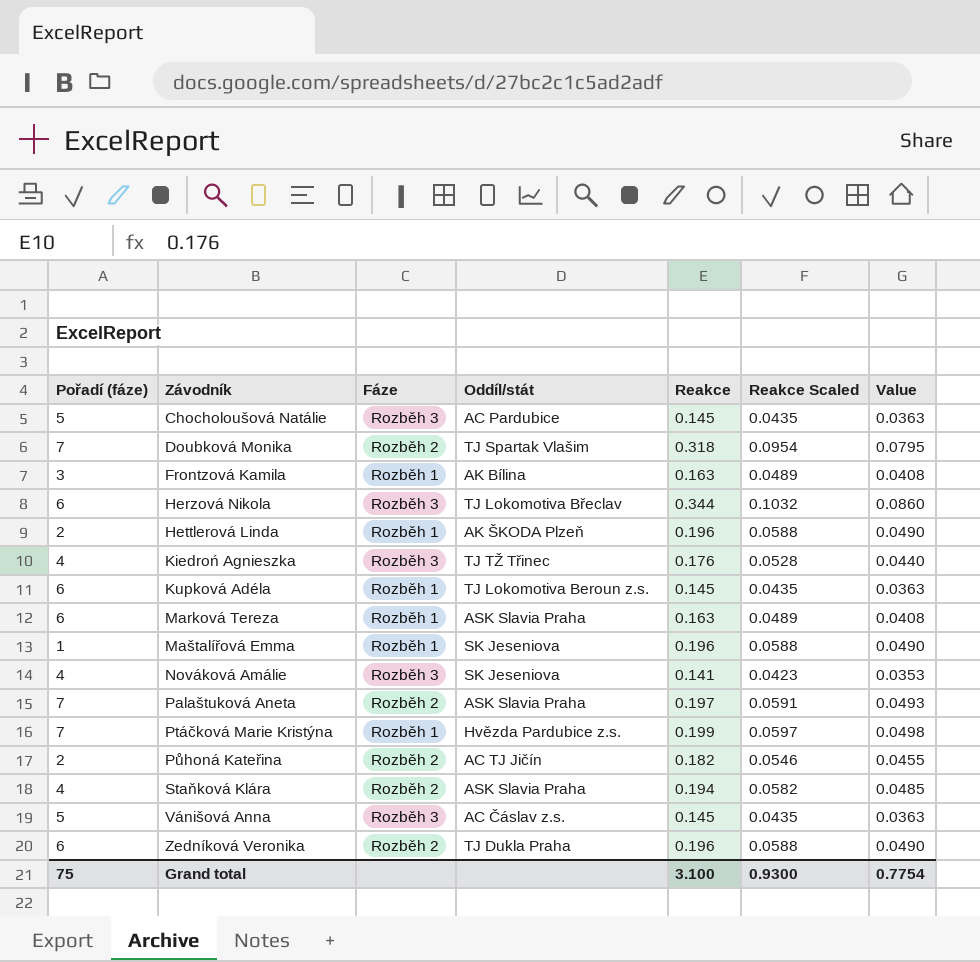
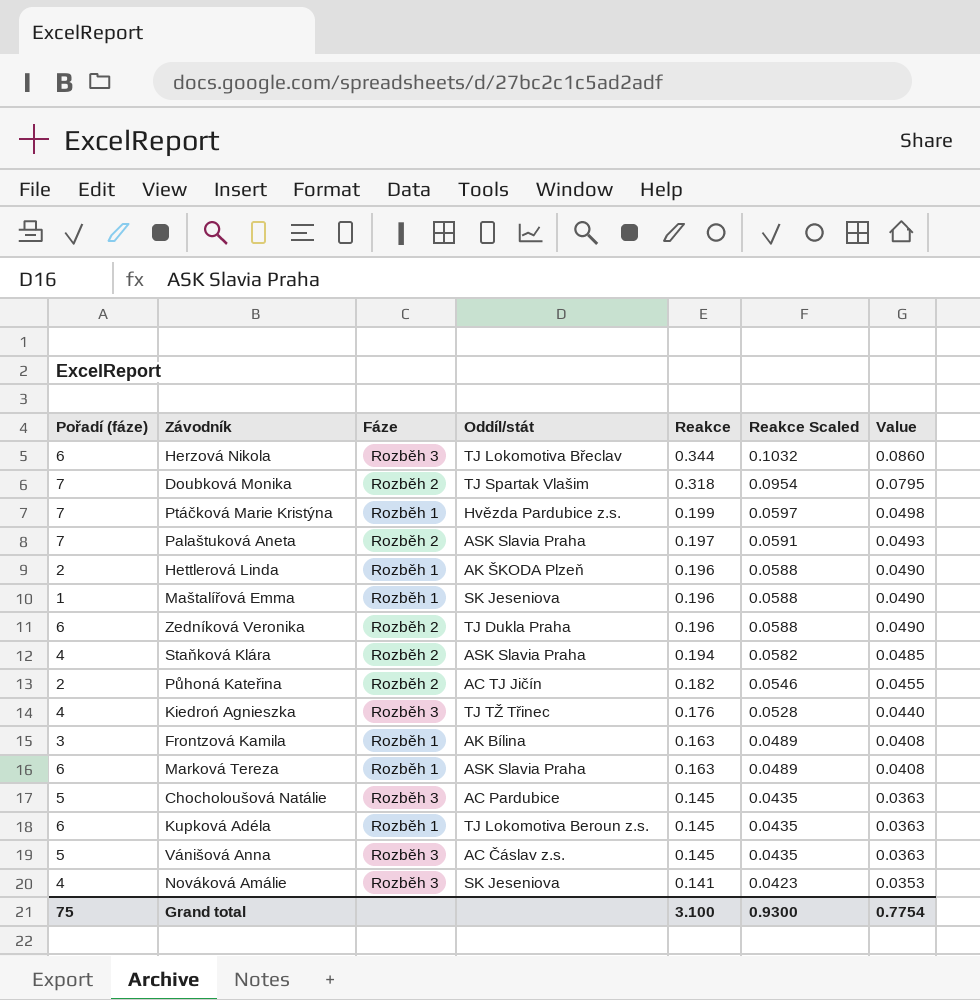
row order: Závodník ascending -> Reakce descending

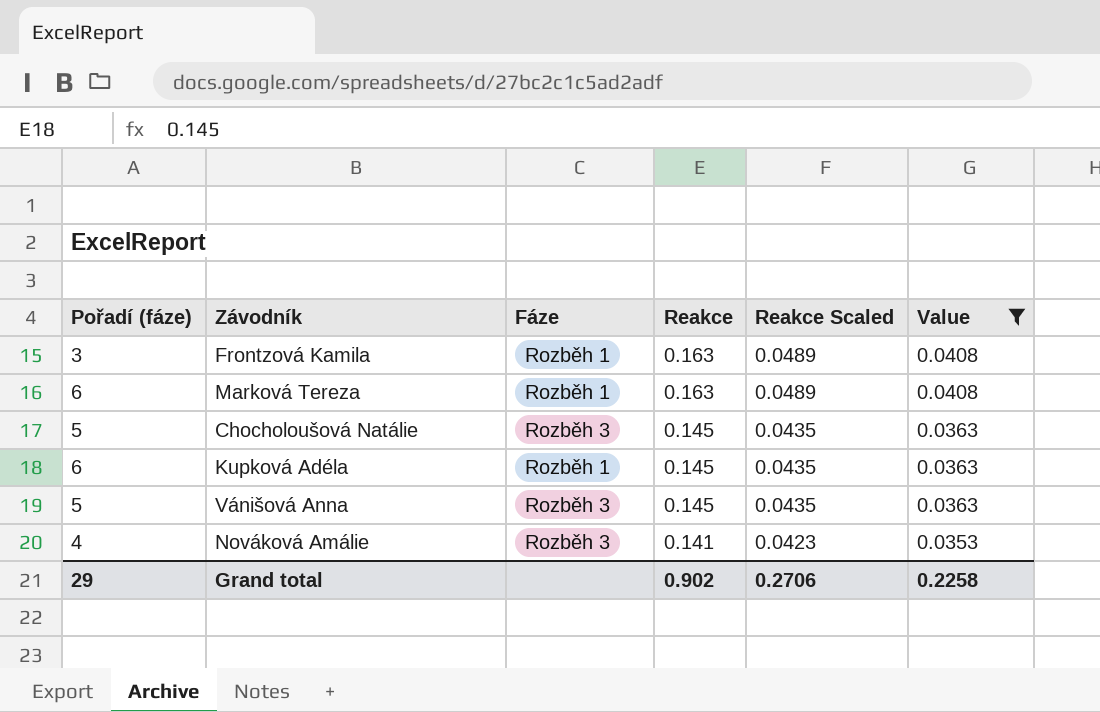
filter: none -> Value <= 0.0408
column Oddíl/stát | position: 4 -> none
Grand total | Pořadí (fáze): 75 -> 29
Grand total | Reakce: 3.100 -> 0.902
Grand total | Reakce Scaled: 0.9300 -> 0.2706
Grand total | Value: 0.7754 -> 0.2258

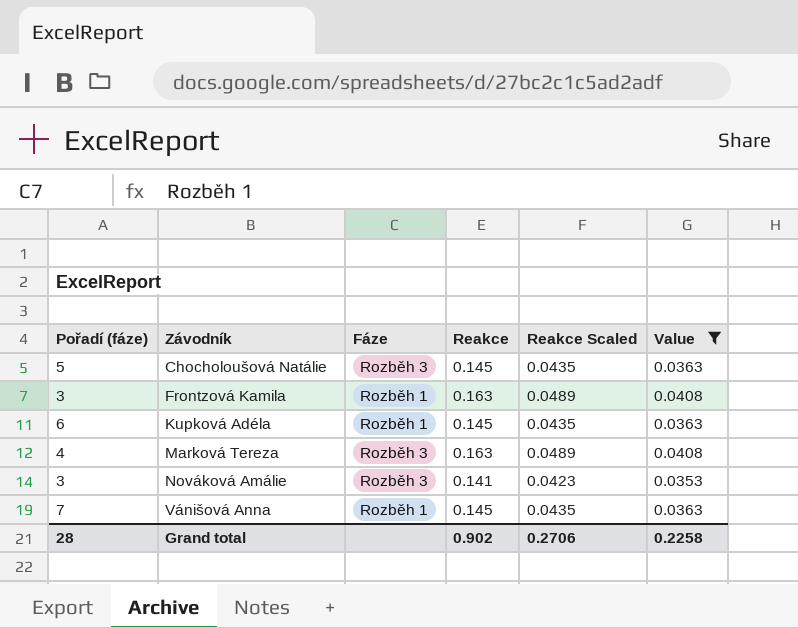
row order: Reakce descending -> Závodník ascending
Marková Tereza | Pořadí (fáze): 6 -> 4
Marková Tereza | Fáze: Rozběh 1 -> Rozběh 3
Nováková Amálie | Pořadí (fáze): 4 -> 3
Vánišová Anna | Pořadí (fáze): 5 -> 7
Vánišová Anna | Fáze: Rozběh 3 -> Rozběh 1
Grand total | Pořadí (fáze): 29 -> 28

